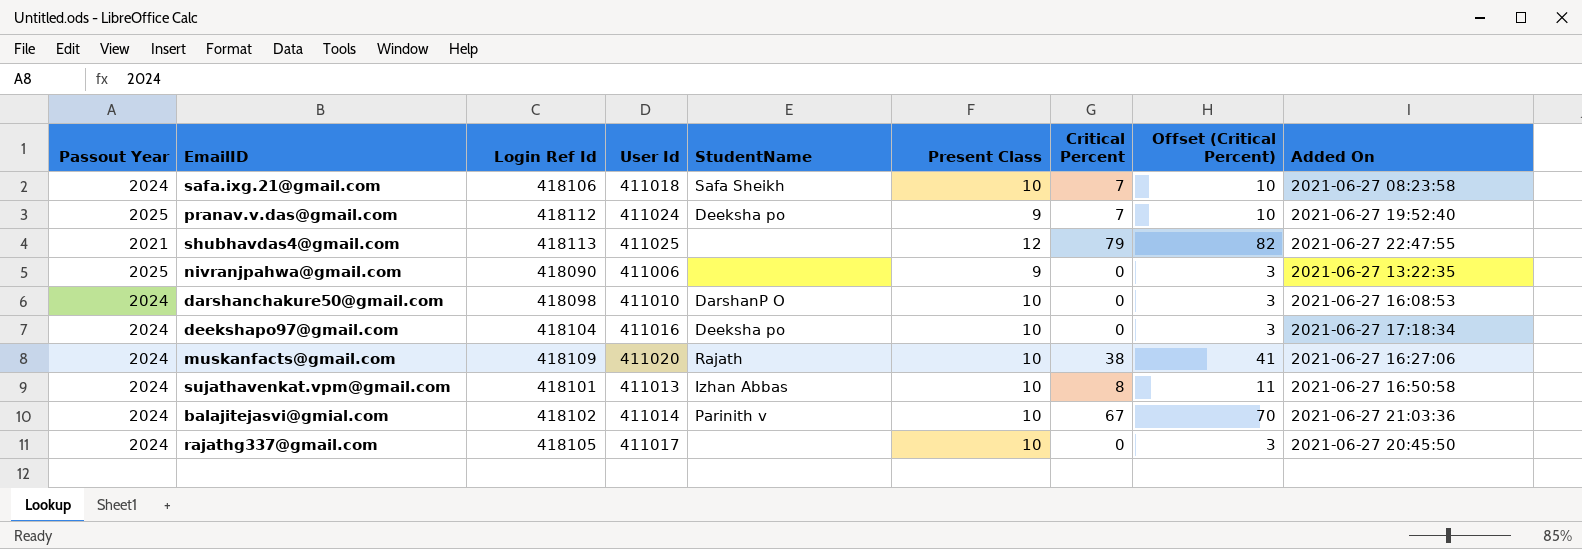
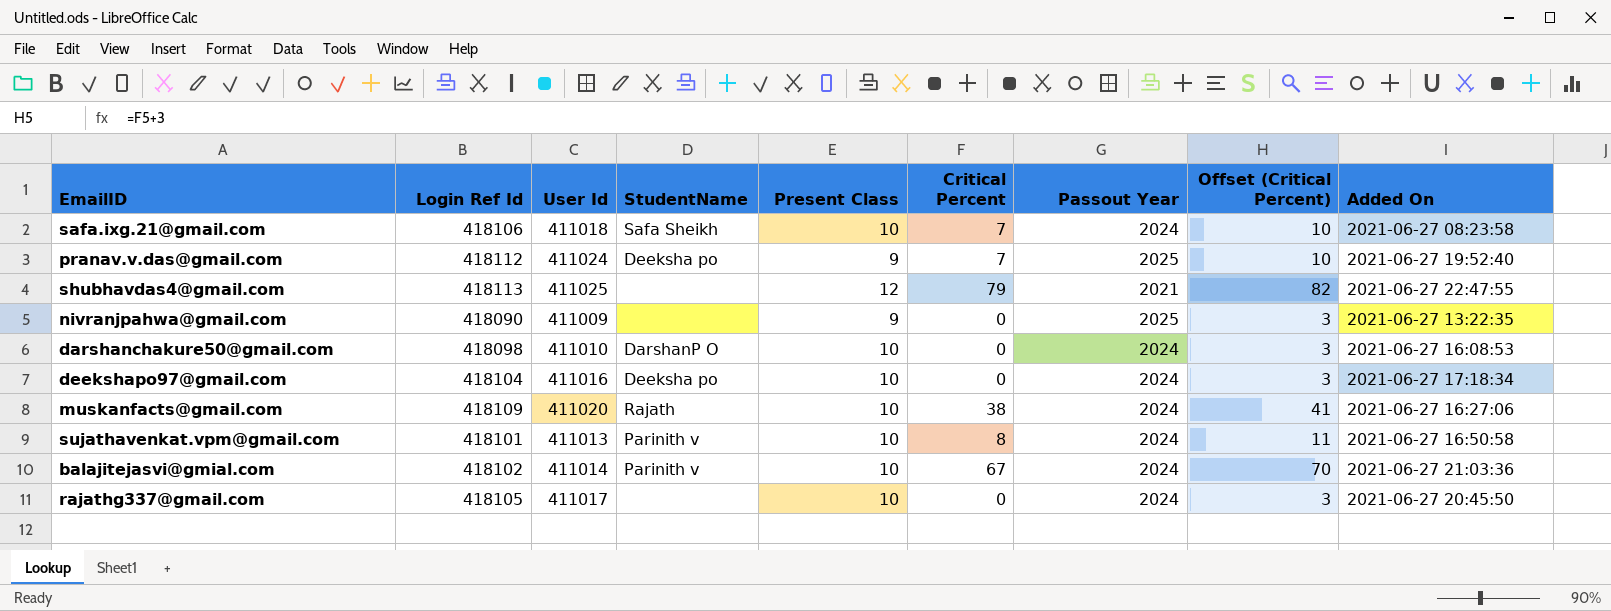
column Passout Year | position: 1 -> 7
nivranjpahwa@gmail.com | User Id: 411006 -> 411009
sujathavenkat.vpm@gmail.com | StudentName: Izhan Abbas -> Parinith v

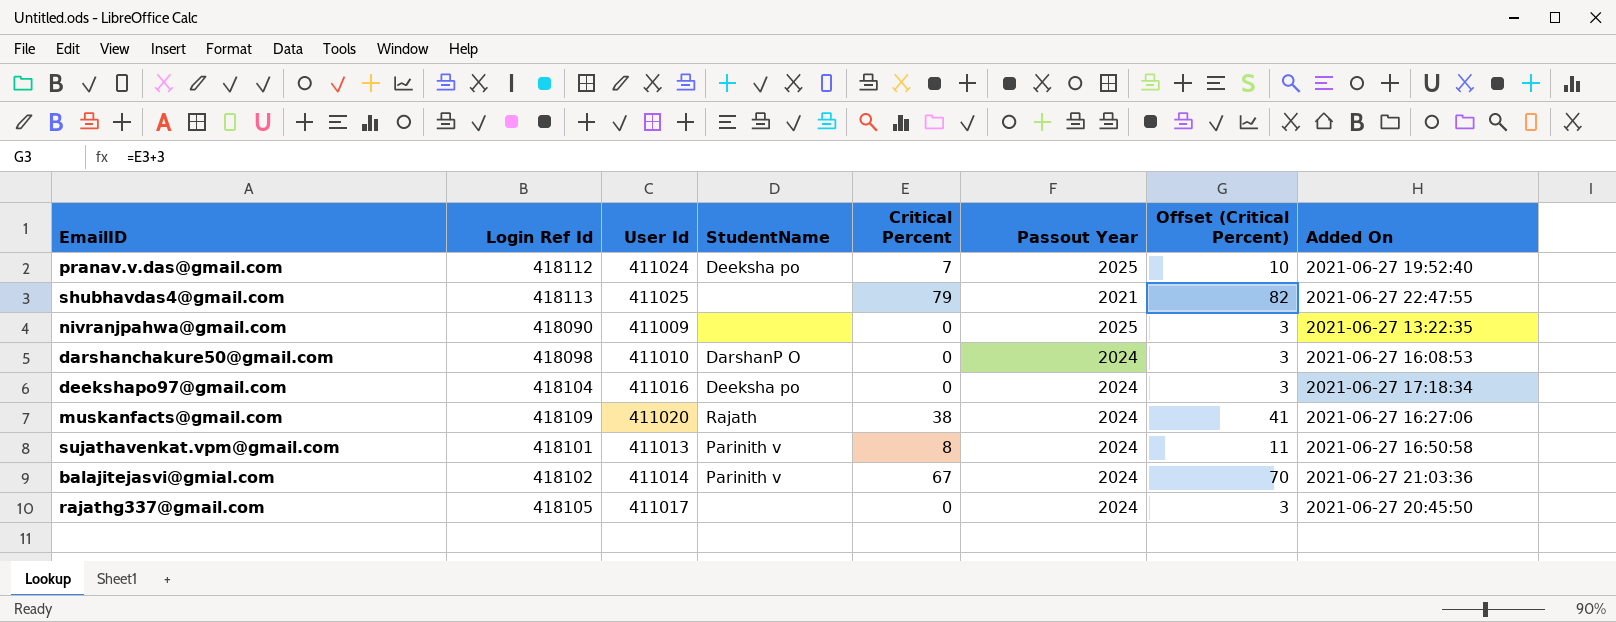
column Present Class | position: 5 -> none
row safa.ixg.21@gmail.com: 418106 | 411018 | Safa Sheikh | 10 | 7 | 2024 | 10 | 2021-06-27 08:23:58 -> none

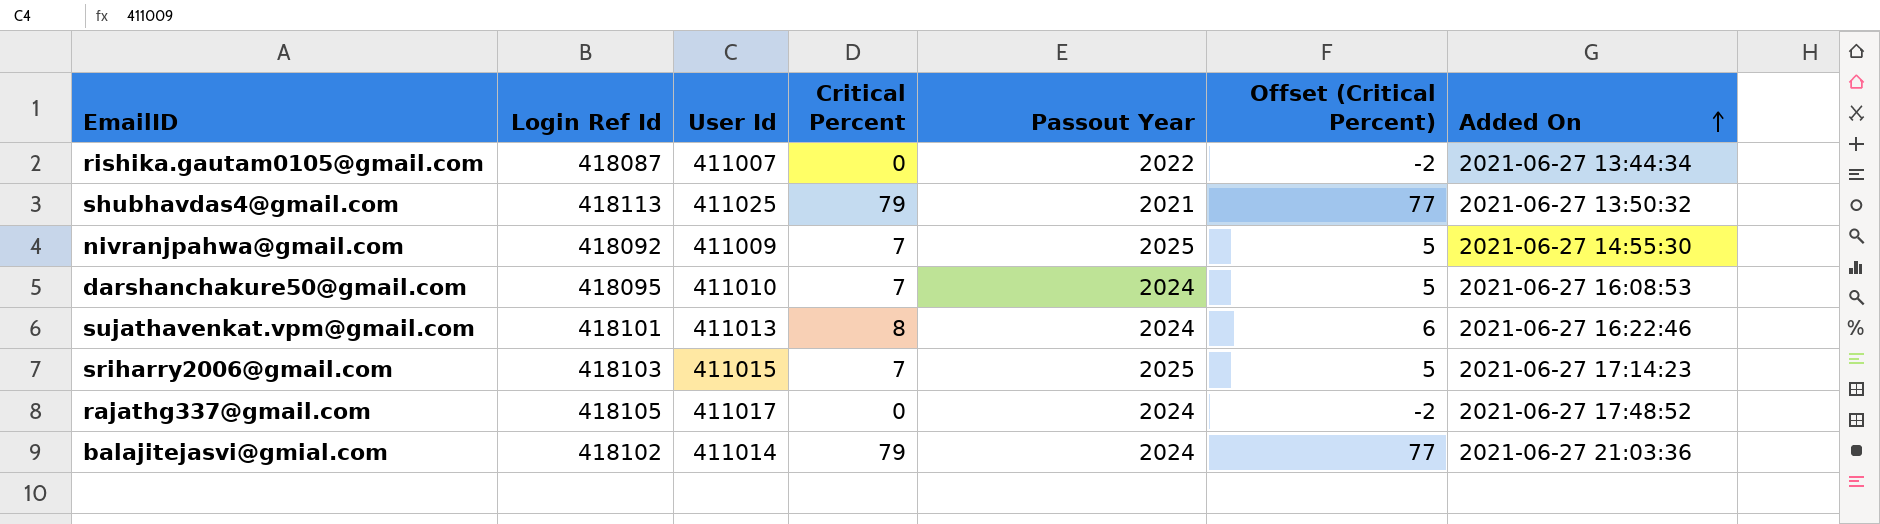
row order: none -> Added On ascending
column StudentName | position: 4 -> none
column Offset (Critical Percent) | formula: [Critical Percent] + 3 -> [Critical Percent] - 2
row pranav.v.das@gmail.com: 418112 | 411024 | Deeksha po | 7 | 2025 | 10 | 2021-06-27 19:52:40 -> none
row deekshapo97@gmail.com: 418104 | 411016 | Deeksha po | 0 | 2024 | 3 | 2021-06-27 17:18:34 -> none
row muskanfacts@gmail.com: 418109 | 411020 | Rajath | 38 | 2024 | 41 | 2021-06-27 16:27:06 -> none
row rishika.gautam0105@gmail.com: none -> 418087 | 411007 | 0 | 2022 | -2 | 2021-06-27 13:44:34
shubhavdas4@gmail.com | Added On: 2021-06-27 22:47:55 -> 2021-06-27 13:50:32
nivranjpahwa@gmail.com | Login Ref Id: 418090 -> 418092
nivranjpahwa@gmail.com | Critical Percent: 0 -> 7
nivranjpahwa@gmail.com | Added On: 2021-06-27 13:22:35 -> 2021-06-27 14:55:30
darshanchakure50@gmail.com | Login Ref Id: 418098 -> 418095
darshanchakure50@gmail.com | Critical Percent: 0 -> 7
sujathavenkat.vpm@gmail.com | Added On: 2021-06-27 16:50:58 -> 2021-06-27 16:22:46
row sriharry2006@gmail.com: none -> 418103 | 411015 | 7 | 2025 | 5 | 2021-06-27 17:14:23
rajathg337@gmail.com | Added On: 2021-06-27 20:45:50 -> 2021-06-27 17:48:52
balajitejasvi@gmial.com | Critical Percent: 67 -> 79

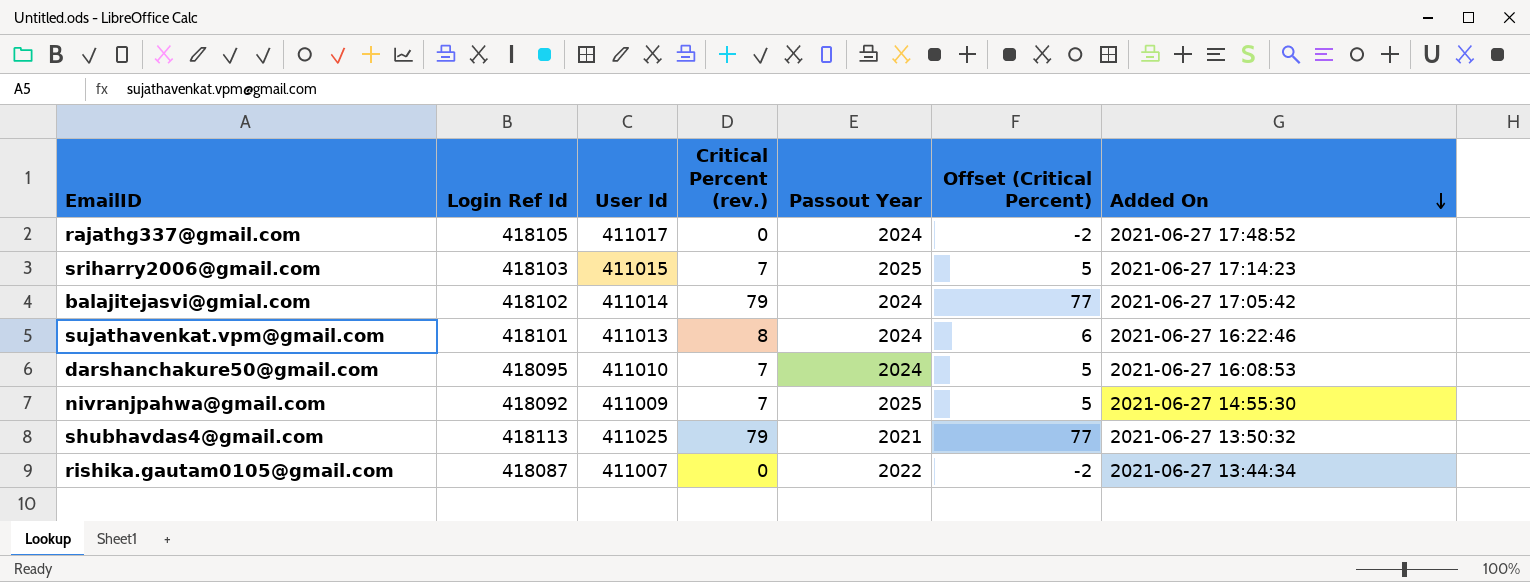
row order: Added On ascending -> Added On descending
column name: Critical Percent -> Critical Percent (rev.)
balajitejasvi@gmial.com | Added On: 2021-06-27 21:03:36 -> 2021-06-27 17:05:42

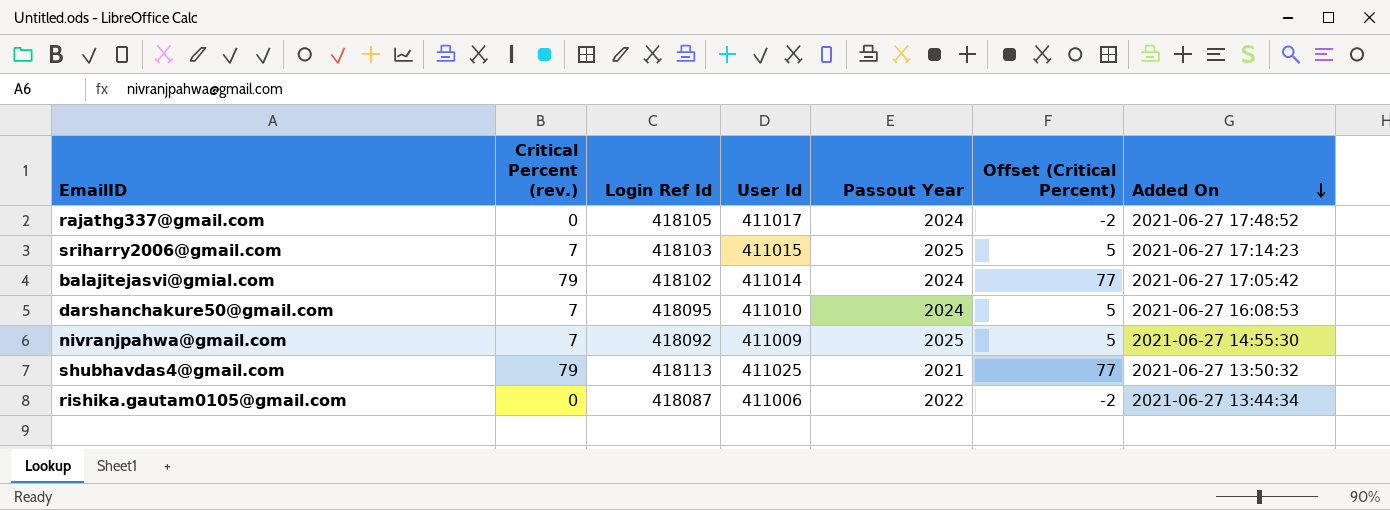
column Critical Percent (rev.) | position: 4 -> 2
row sujathavenkat.vpm@gmail.com: 418101 | 411013 | 8 | 2024 | 6 | 2021-06-27 16:22:46 -> none
rishika.gautam0105@gmail.com | User Id: 411007 -> 411006

